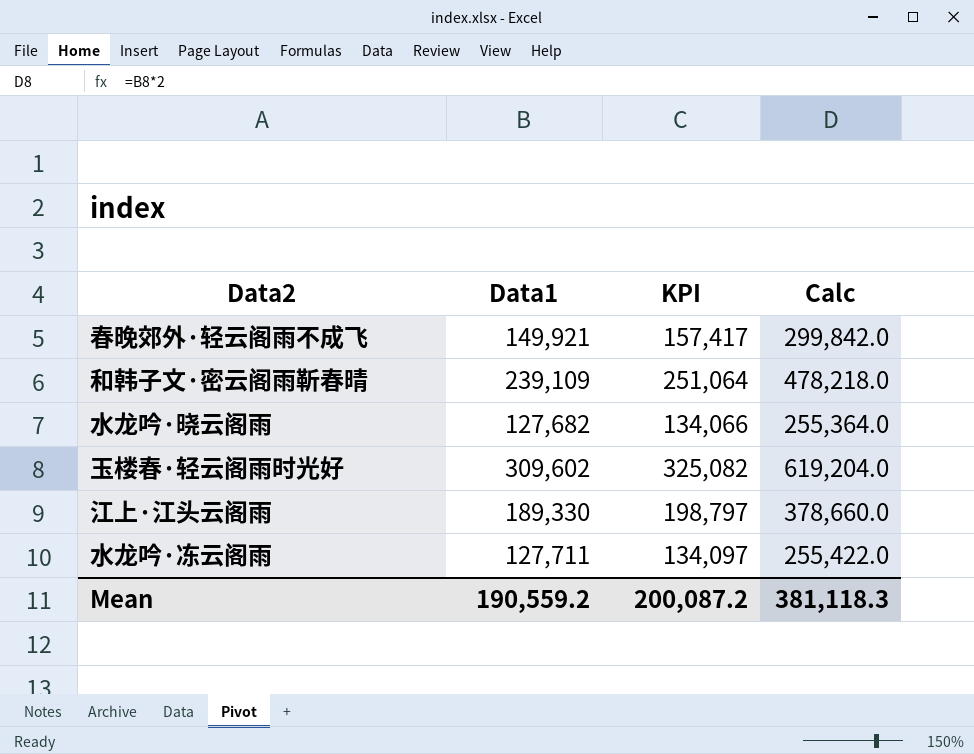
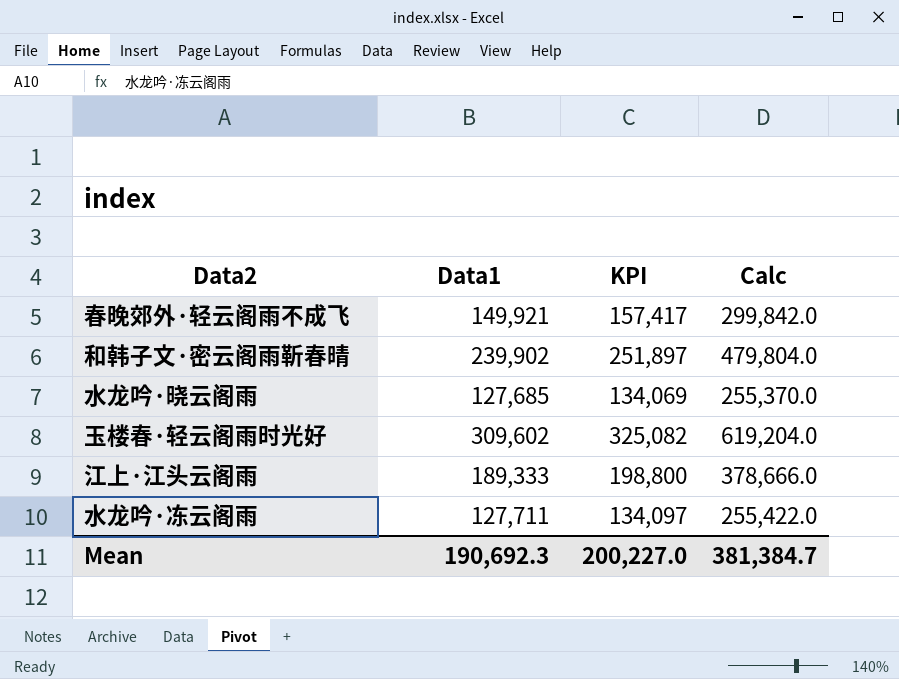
和韩子文·密云阁雨靳春晴 | Data1: 239,109 -> 239,902
和韩子文·密云阁雨靳春晴 | KPI: 251,064 -> 251,897
和韩子文·密云阁雨靳春晴 | Calc: 478,218.0 -> 479,804.0
水龙吟·晓云阁雨 | Data1: 127,682 -> 127,685
水龙吟·晓云阁雨 | KPI: 134,066 -> 134,069
水龙吟·晓云阁雨 | Calc: 255,364.0 -> 255,370.0
江上·江头云阁雨 | Data1: 189,330 -> 189,333
江上·江头云阁雨 | KPI: 198,797 -> 198,800
江上·江头云阁雨 | Calc: 378,660.0 -> 378,666.0
Mean | Data1: 190,559.2 -> 190,692.3
Mean | KPI: 200,087.2 -> 200,227.0
Mean | Calc: 381,118.3 -> 381,384.7

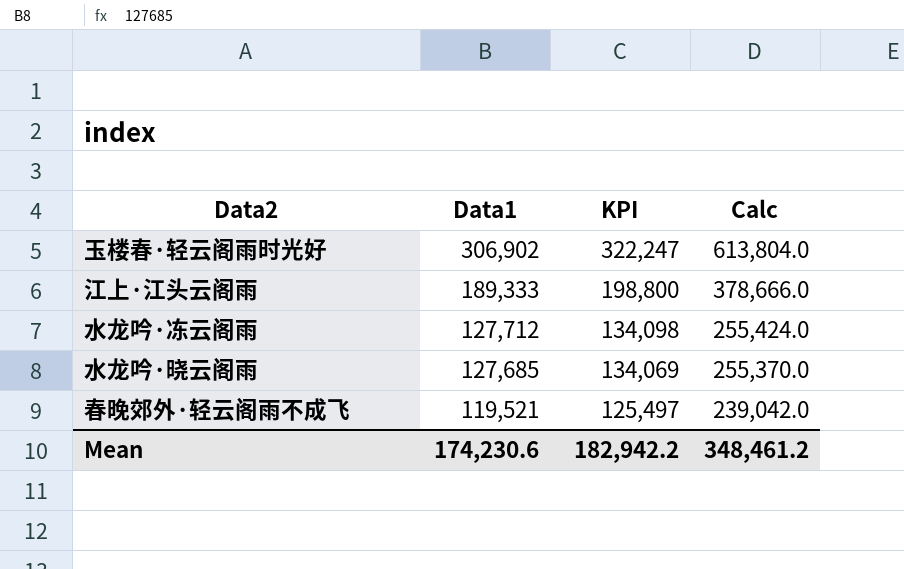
row order: none -> Data1 descending
row 和韩子文·密云阁雨靳春晴: 239,902 | 251,897 | 479,804.0 -> none
玉楼春·轻云阁雨时光好 | Data1: 309,602 -> 306,902
玉楼春·轻云阁雨时光好 | KPI: 325,082 -> 322,247
玉楼春·轻云阁雨时光好 | Calc: 619,204.0 -> 613,804.0
水龙吟·冻云阁雨 | Data1: 127,711 -> 127,712
水龙吟·冻云阁雨 | KPI: 134,097 -> 134,098
水龙吟·冻云阁雨 | Calc: 255,422.0 -> 255,424.0
春晚郊外·轻云阁雨不成飞 | Data1: 149,921 -> 119,521
春晚郊外·轻云阁雨不成飞 | KPI: 157,417 -> 125,497
春晚郊外·轻云阁雨不成飞 | Calc: 299,842.0 -> 239,042.0
Mean | Data1: 190,692.3 -> 174,230.6
Mean | KPI: 200,227.0 -> 182,942.2
Mean | Calc: 381,384.7 -> 348,461.2

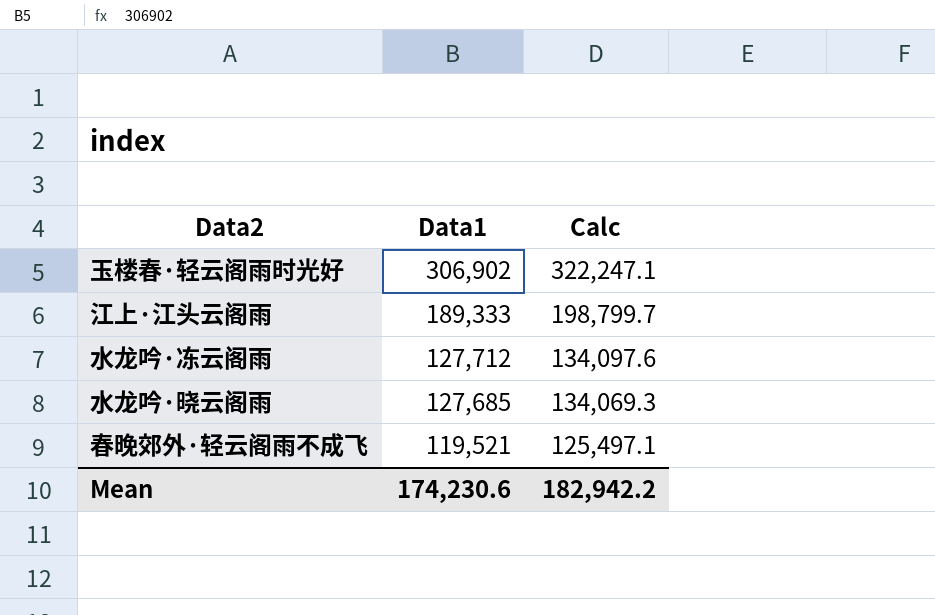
column KPI | formula: [Data1] * 1.05 -> none
column Calc | formula: [Data1] * 2 -> [Data1] * 1.05
Mean | Calc: 348,461.2 -> 182,942.2

